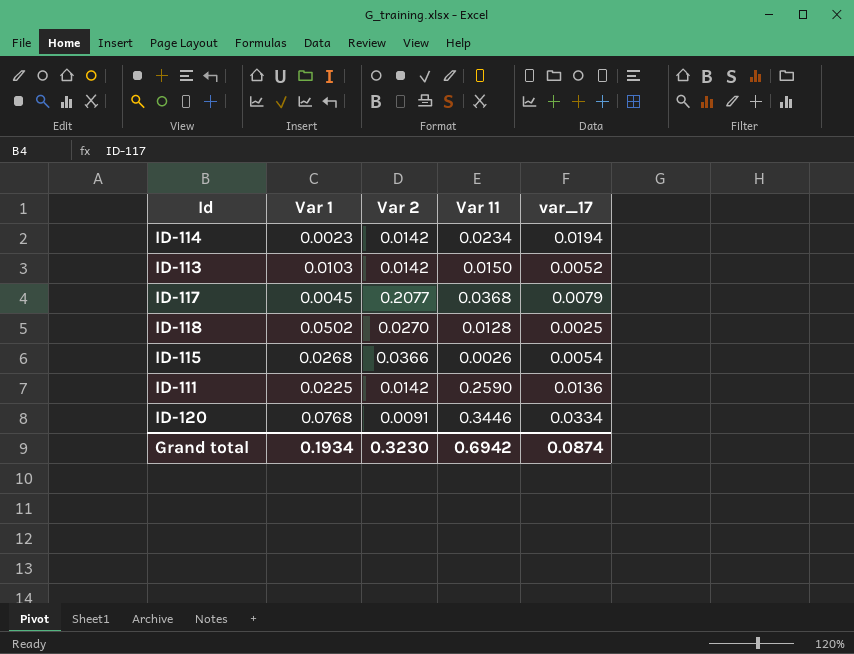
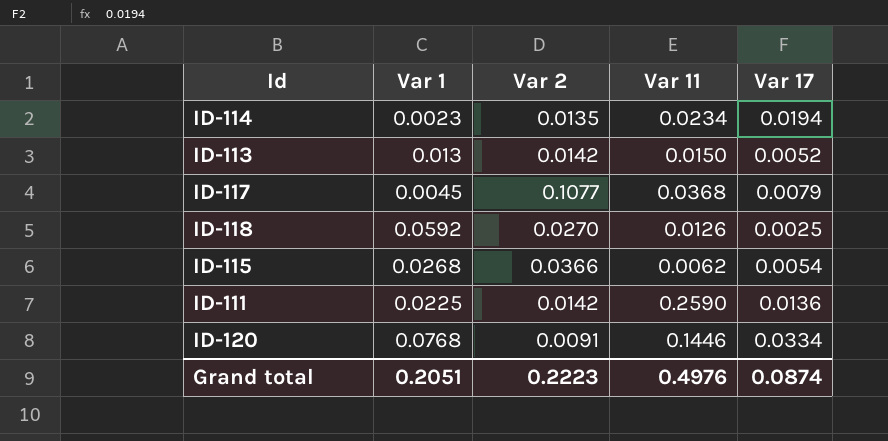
column name: var_17 -> Var 17
ID-114 | Var 2: 0.0142 -> 0.0135
ID-113 | Var 1: 0.0103 -> 0.013
ID-117 | Var 2: 0.2077 -> 0.1077
ID-118 | Var 1: 0.0502 -> 0.0592
ID-118 | Var 11: 0.0128 -> 0.0126
ID-115 | Var 11: 0.0026 -> 0.0062
ID-120 | Var 11: 0.3446 -> 0.1446
Grand total | Var 1: 0.1934 -> 0.2051
Grand total | Var 2: 0.3230 -> 0.2223
Grand total | Var 11: 0.6942 -> 0.4976

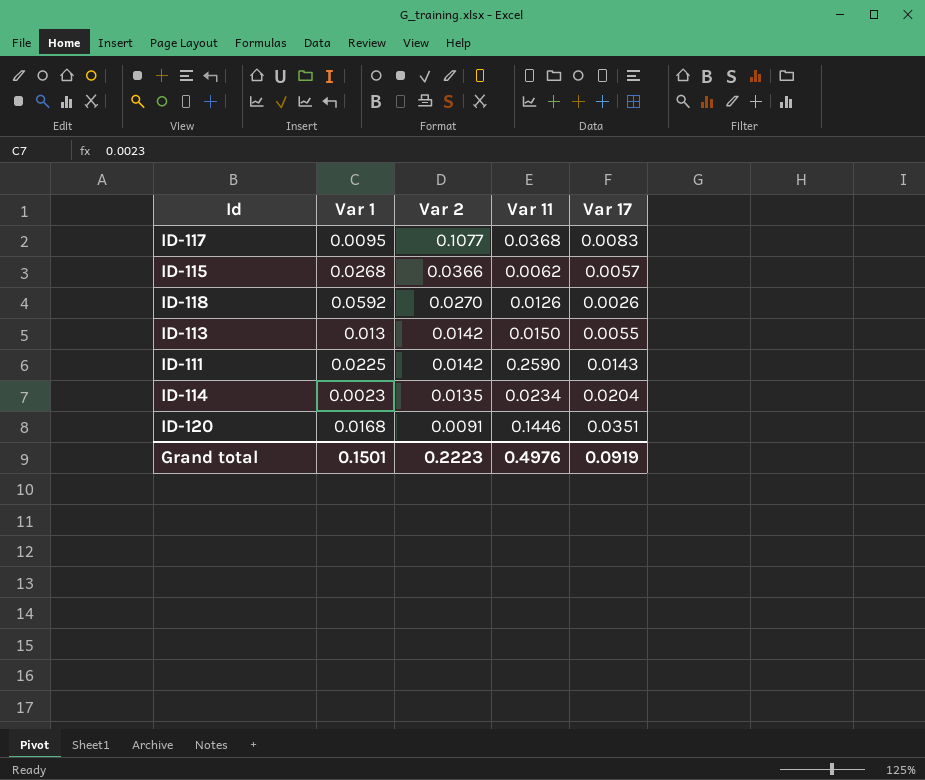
row order: none -> Var 2 descending
ID-117 | Var 1: 0.0045 -> 0.0095
ID-117 | Var 17: 0.0079 -> 0.0083
ID-115 | Var 17: 0.0054 -> 0.0057
ID-118 | Var 17: 0.0025 -> 0.0026
ID-113 | Var 17: 0.0052 -> 0.0055
ID-111 | Var 17: 0.0136 -> 0.0143
ID-114 | Var 17: 0.0194 -> 0.0204
ID-120 | Var 1: 0.0768 -> 0.0168
ID-120 | Var 17: 0.0334 -> 0.0351
Grand total | Var 1: 0.2051 -> 0.1501
Grand total | Var 17: 0.0874 -> 0.0919

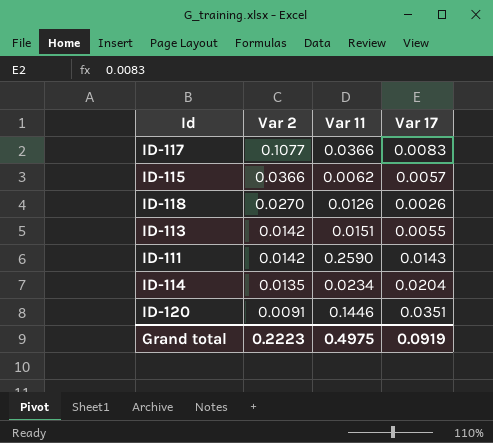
column Var 1 | position: 2 -> none
ID-117 | Var 11: 0.0368 -> 0.0366
ID-113 | Var 11: 0.0150 -> 0.0151
Grand total | Var 11: 0.4976 -> 0.4975

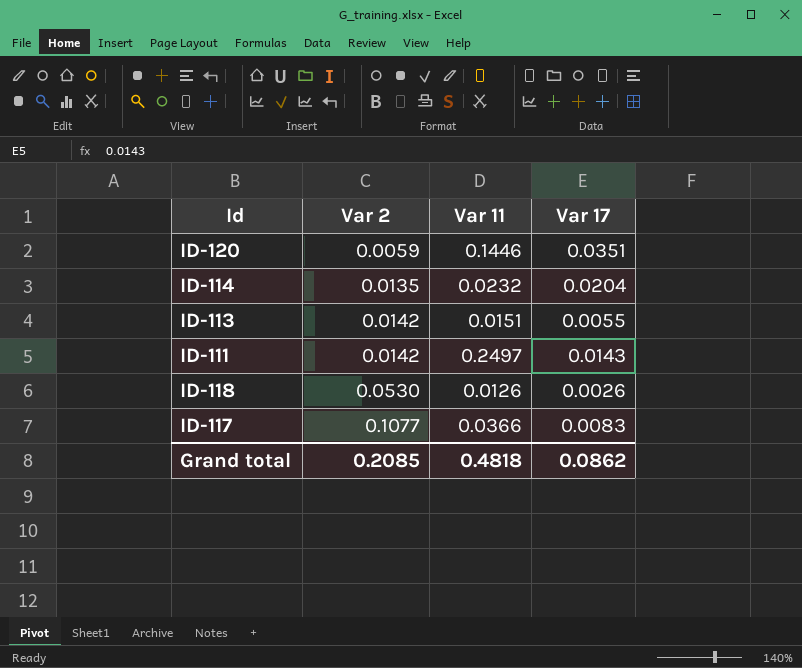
row order: Var 2 descending -> Var 2 ascending
row ID-115: 0.0366 | 0.0062 | 0.0057 -> none
ID-120 | Var 2: 0.0091 -> 0.0059
ID-114 | Var 11: 0.0234 -> 0.0232
ID-111 | Var 11: 0.2590 -> 0.2497
ID-118 | Var 2: 0.0270 -> 0.0530
Grand total | Var 2: 0.2223 -> 0.2085
Grand total | Var 11: 0.4975 -> 0.4818
Grand total | Var 17: 0.0919 -> 0.0862

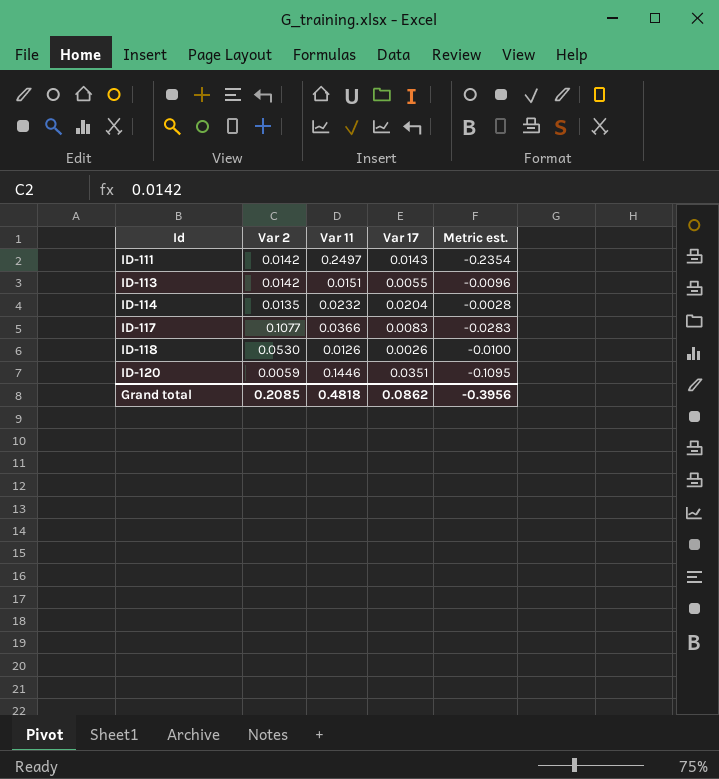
row order: Var 2 ascending -> Id ascending
column Metric est. | formula: none -> [Var 17] - [Var 11]

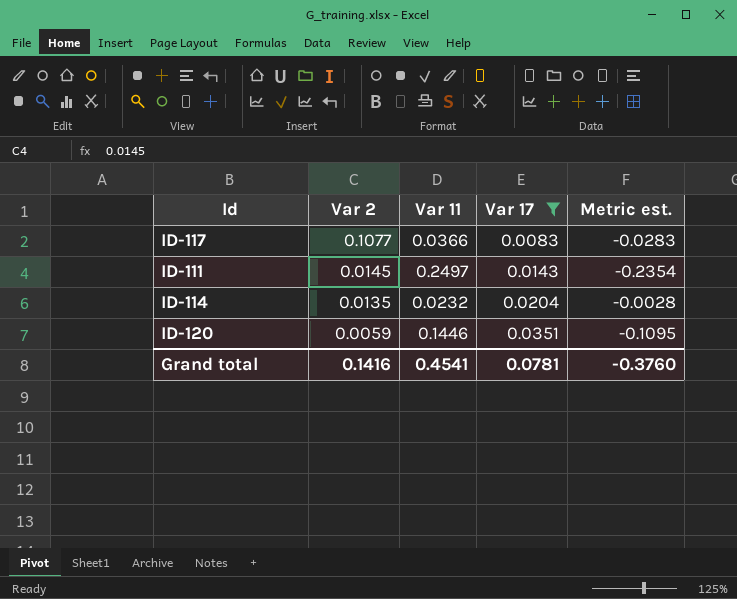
filter: none -> Var 17 >= 0.0083
row order: Id ascending -> Var 2 descending
ID-111 | Var 2: 0.0142 -> 0.0145
Grand total | Var 2: 0.2085 -> 0.1416
Grand total | Var 11: 0.4818 -> 0.4541
Grand total | Var 17: 0.0862 -> 0.0781
Grand total | Metric est.: -0.3956 -> -0.3760

